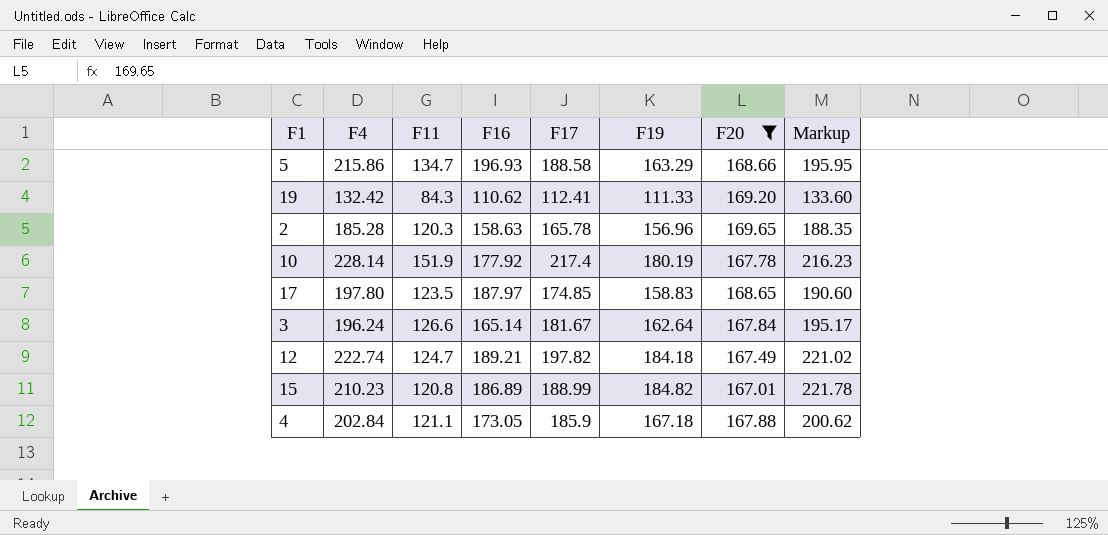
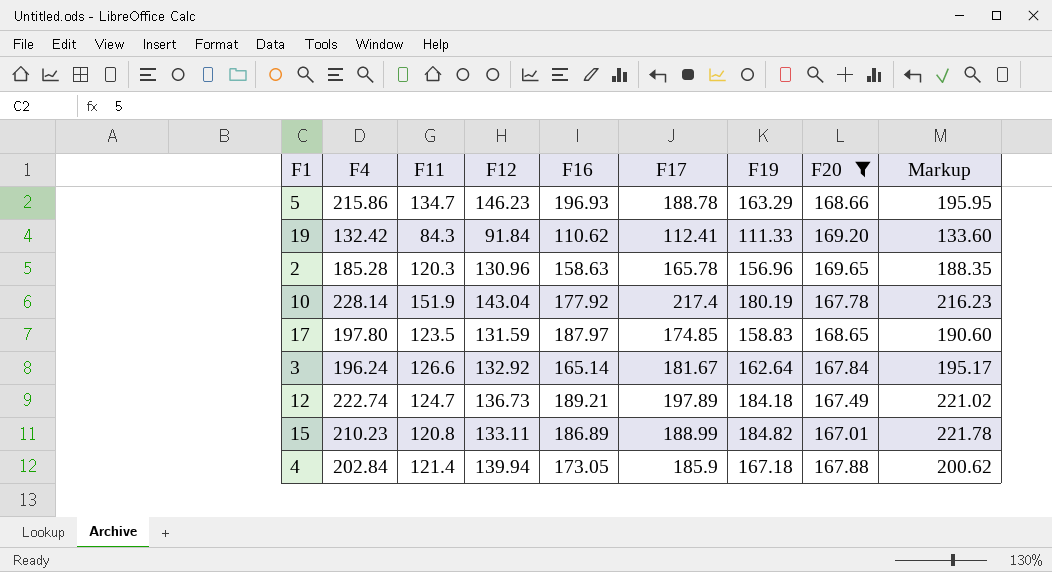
column F12 | position: none -> 4
5 | F17: 188.58 -> 188.78
12 | F17: 197.82 -> 197.89
4 | F11: 121.1 -> 121.4

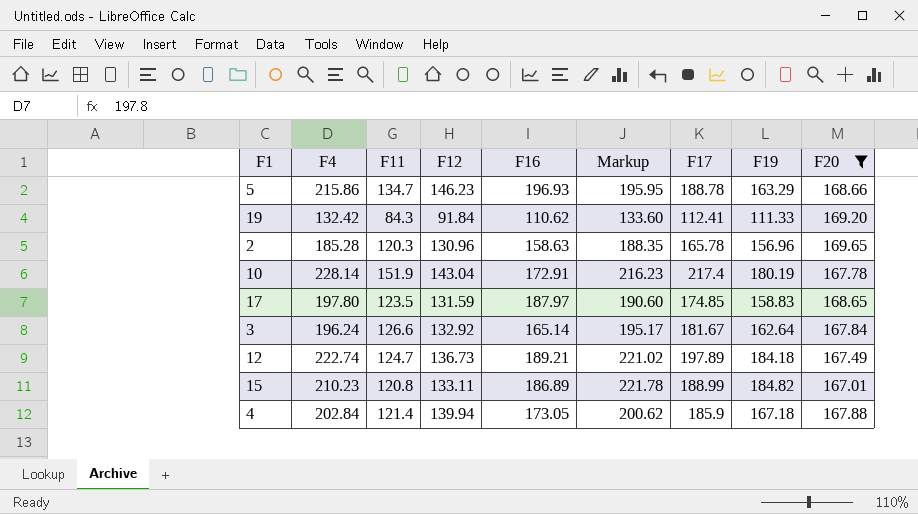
column Markup | position: 9 -> 6
10 | F16: 177.92 -> 172.91

